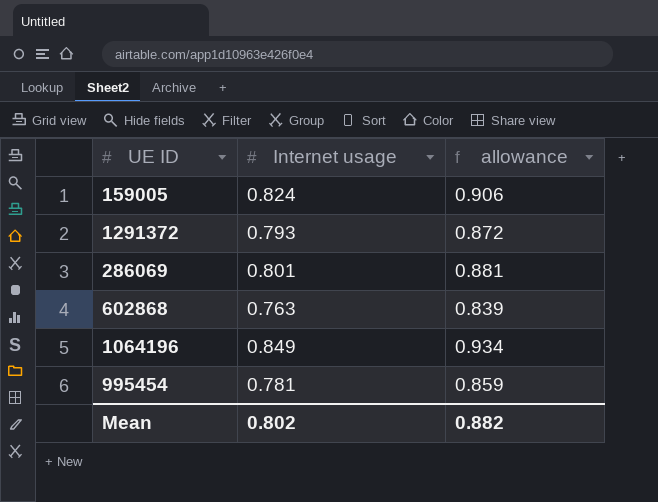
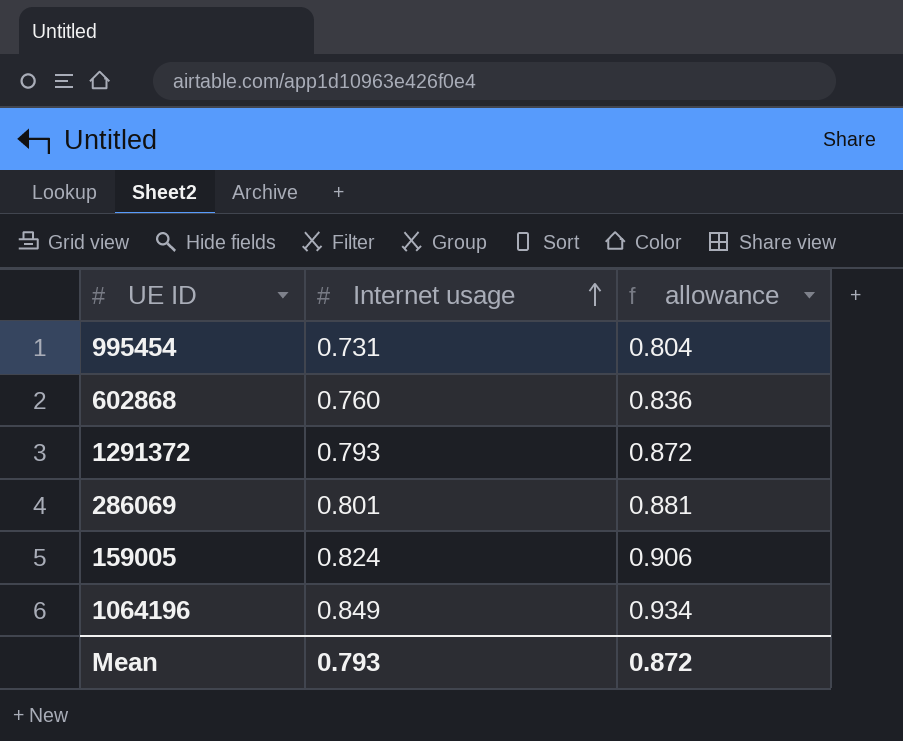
row order: none -> Internet usage ascending
995454 | Internet usage: 0.781 -> 0.731
995454 | allowance: 0.859 -> 0.804
602868 | Internet usage: 0.763 -> 0.760
602868 | allowance: 0.839 -> 0.836
Mean | Internet usage: 0.802 -> 0.793
Mean | allowance: 0.882 -> 0.872

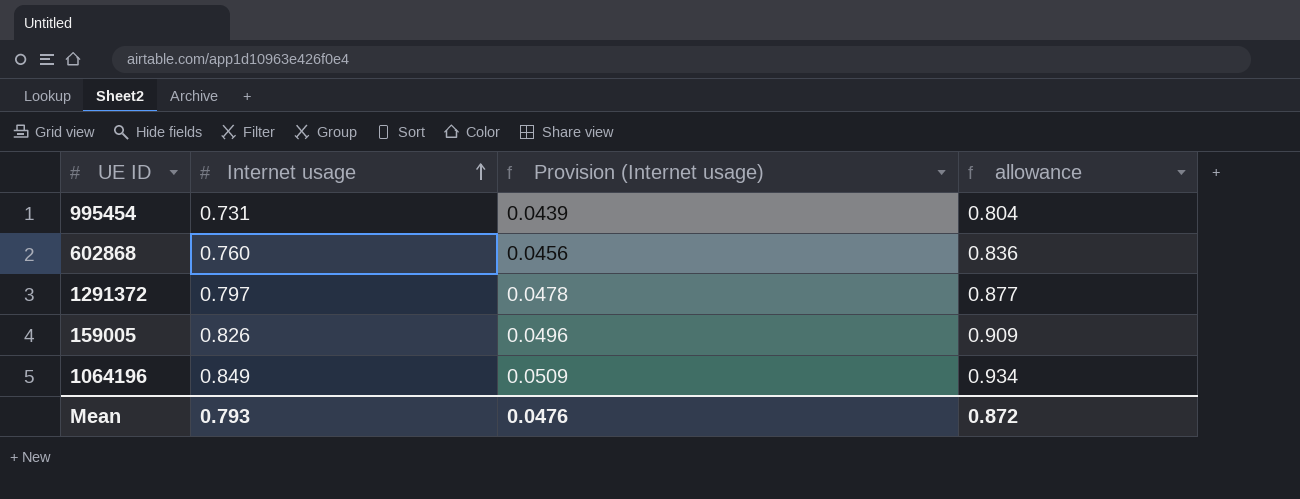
column Provision (Internet usage) | formula: none -> [Internet usage] * 0.06
row 286069: 0.801 | 0.881 -> none
1291372 | Internet usage: 0.793 -> 0.797
1291372 | allowance: 0.872 -> 0.877
159005 | Internet usage: 0.824 -> 0.826
159005 | allowance: 0.906 -> 0.909

